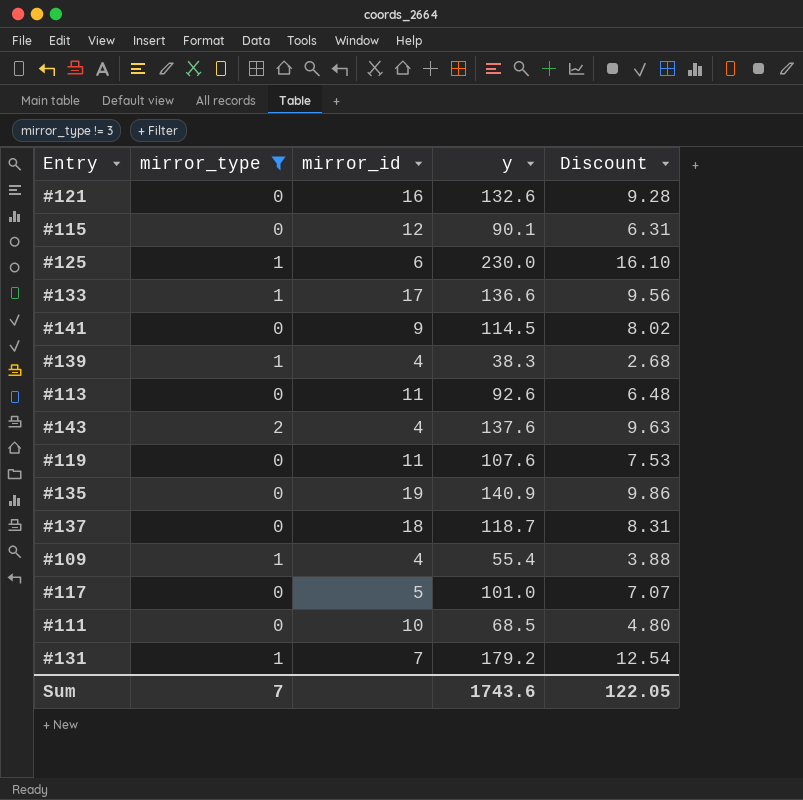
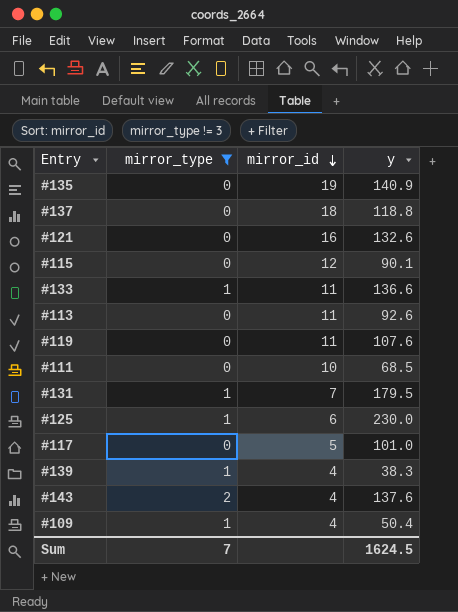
row order: none -> mirror_id descending
column Discount | formula: [y] * 0.07 -> none
row #141: 0 | 9 | 114.5 | 8.02 -> none
#137 | y: 118.7 -> 118.8
#133 | mirror_id: 17 -> 11
#131 | y: 179.2 -> 179.5
#109 | y: 55.4 -> 50.4
Sum | y: 1743.6 -> 1624.5

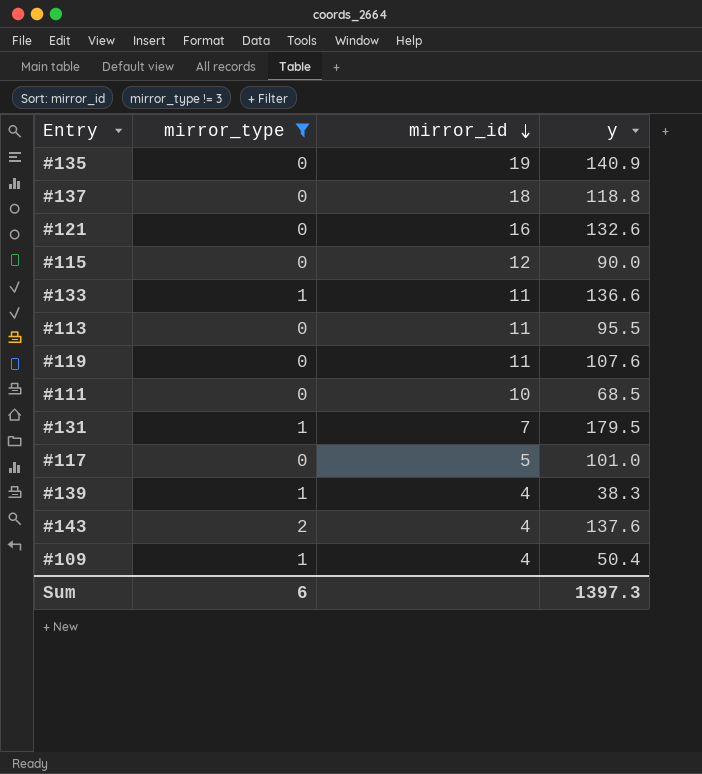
row #125: 1 | 6 | 230.0 -> none
#115 | y: 90.1 -> 90.0
#113 | y: 92.6 -> 95.5
Sum | mirror_type: 7 -> 6
Sum | y: 1624.5 -> 1397.3

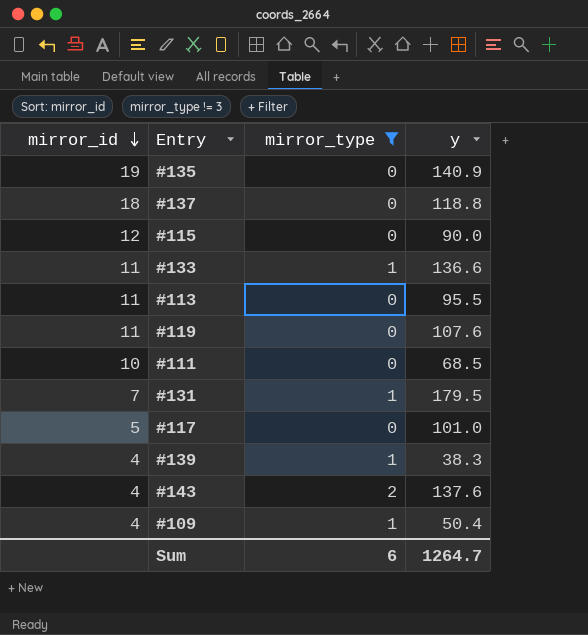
column mirror_id | position: 3 -> 1
row #121: 0 | 16 | 132.6 -> none
Sum | y: 1397.3 -> 1264.7

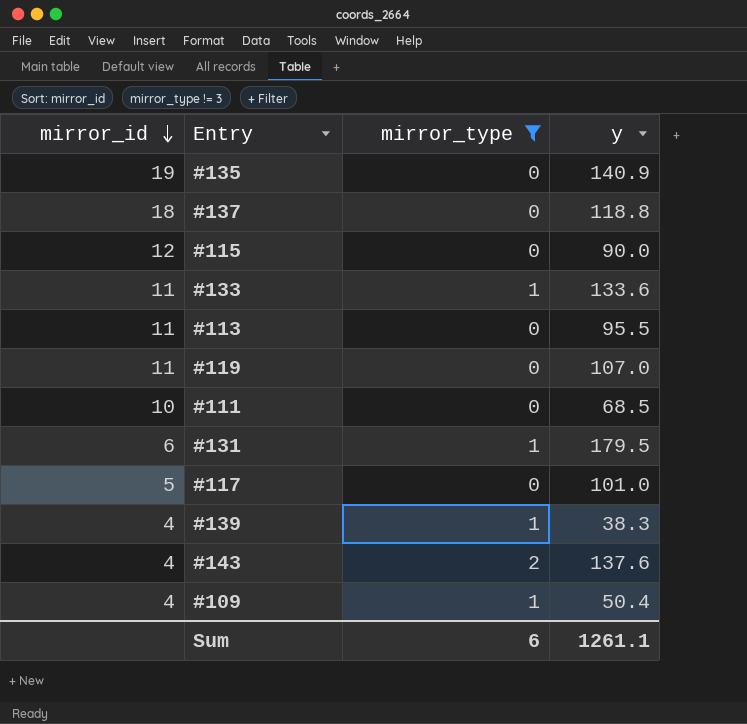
#133 | y: 136.6 -> 133.6
#119 | y: 107.6 -> 107.0
#131 | mirror_id: 7 -> 6
Sum | y: 1264.7 -> 1261.1

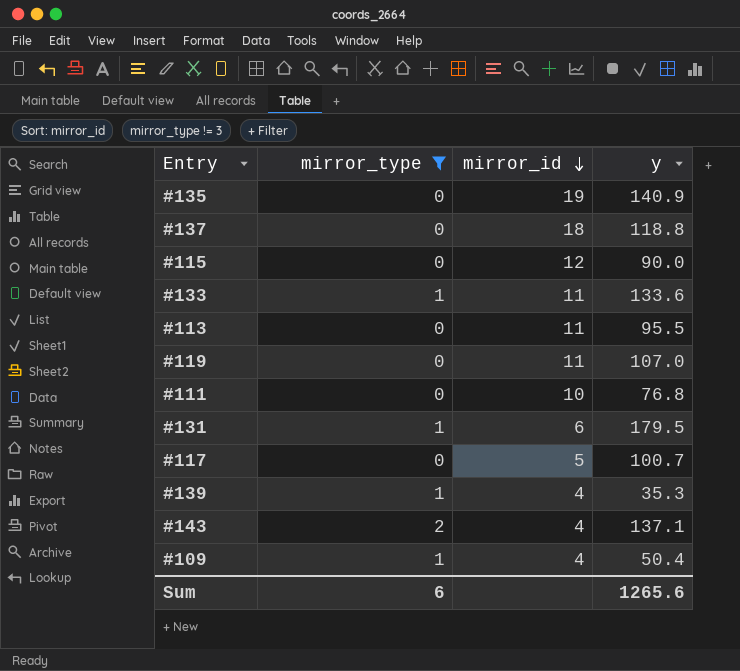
column mirror_id | position: 1 -> 3
#111 | y: 68.5 -> 76.8
#117 | y: 101.0 -> 100.7
#139 | y: 38.3 -> 35.3
#143 | y: 137.6 -> 137.1
Sum | y: 1261.1 -> 1265.6

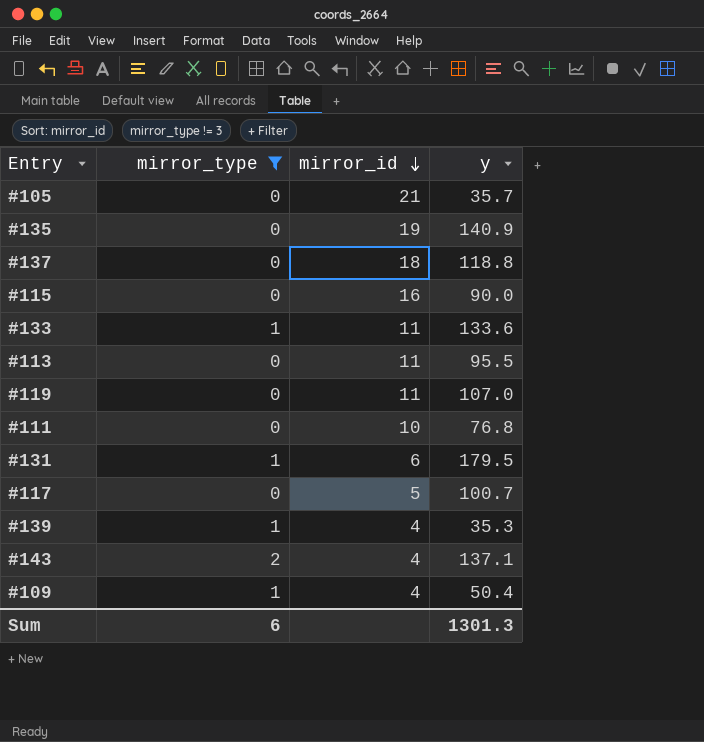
row #105: none -> 0 | 21 | 35.7
#115 | mirror_id: 12 -> 16
Sum | y: 1265.6 -> 1301.3

